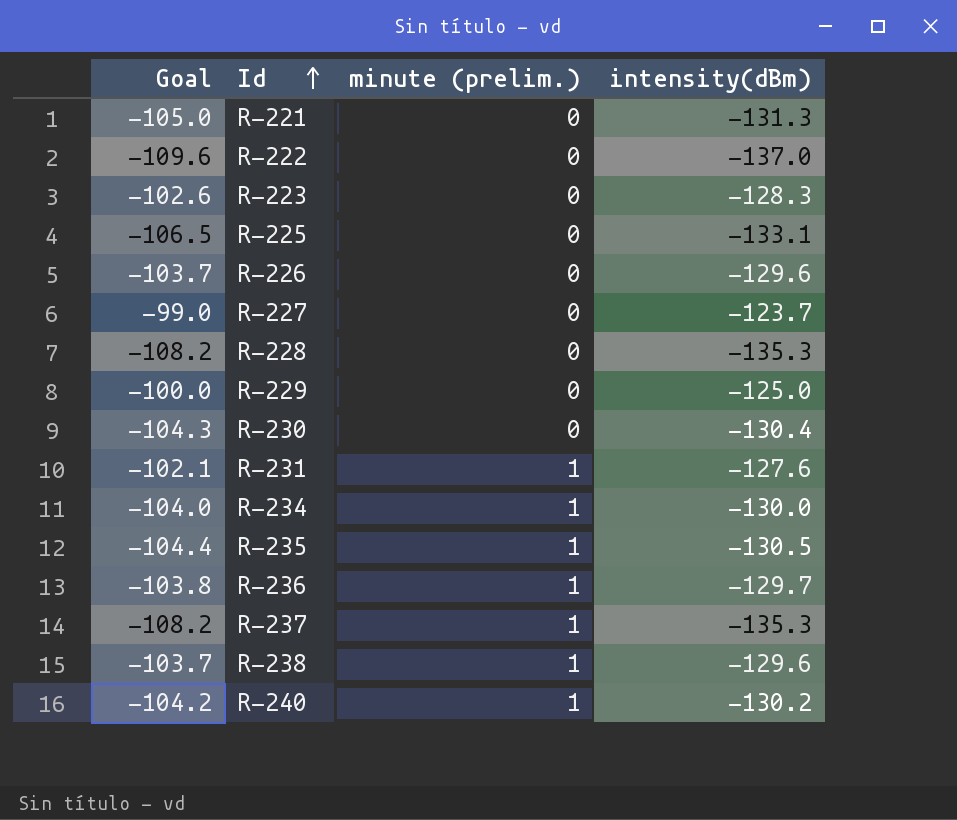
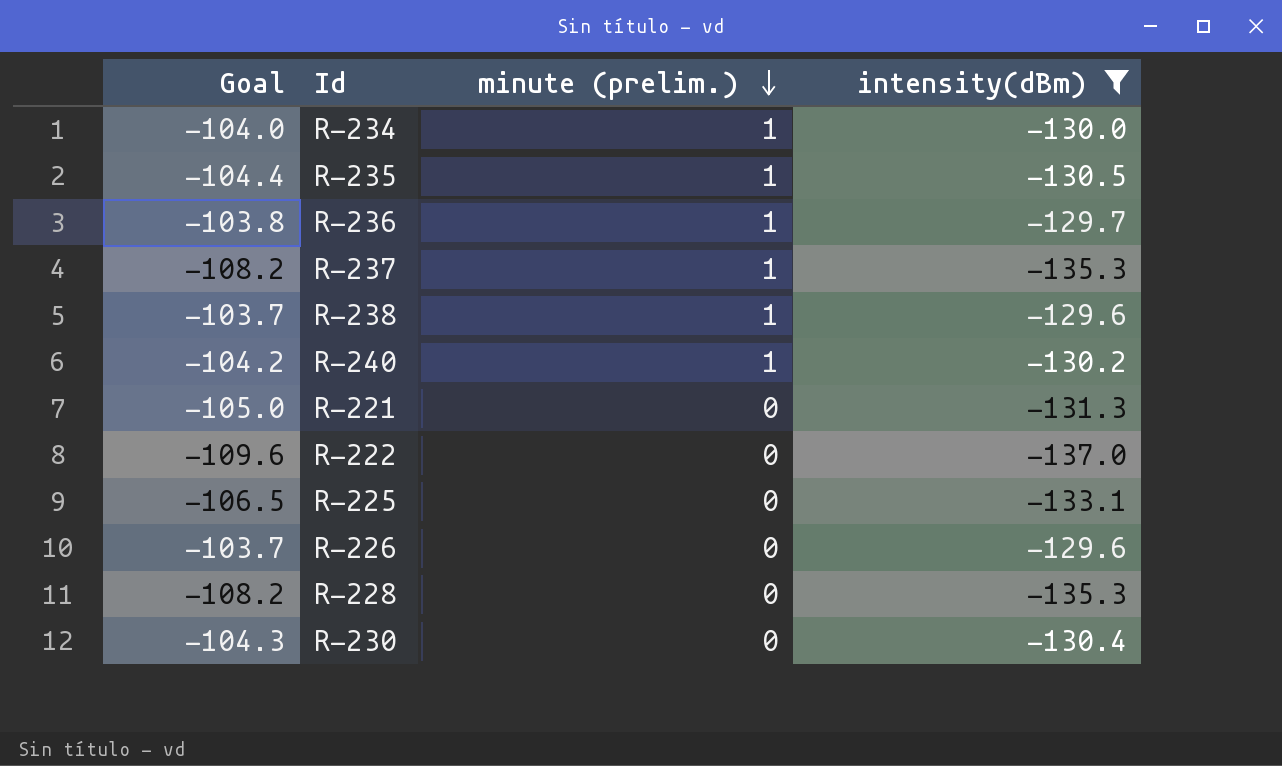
filter: none -> intensity(dBm) <= -129.6
row order: Id ascending -> minute (prelim.) descending

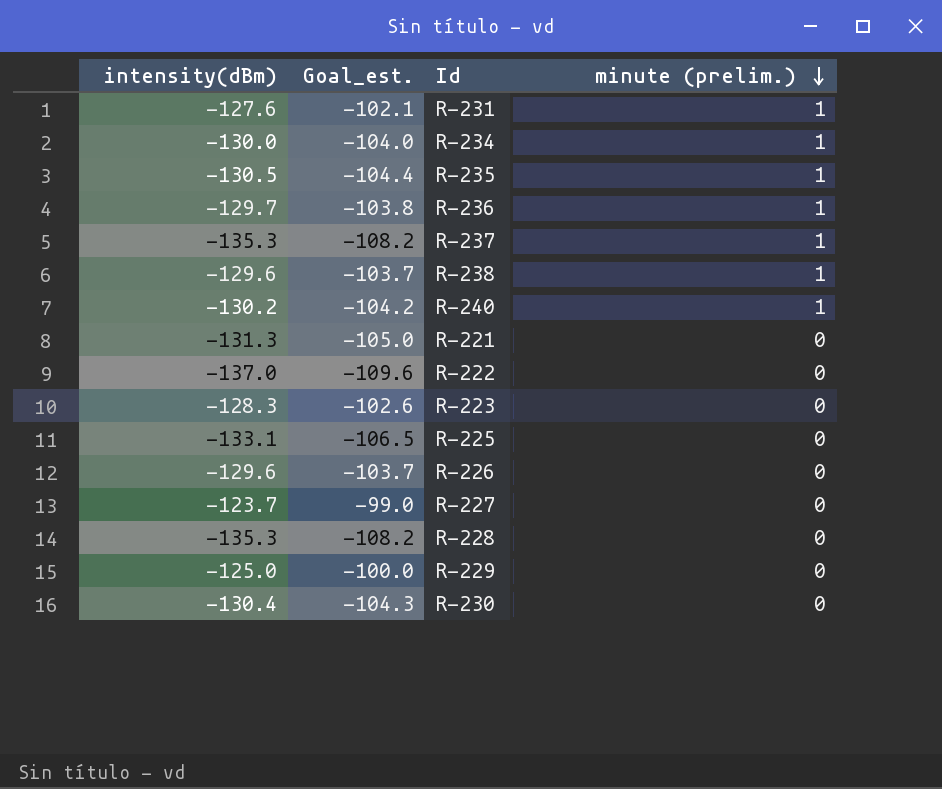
filter: intensity(dBm) <= -129.6 -> none
column intensity(dBm) | position: 4 -> 1
column name: Goal -> Goal_est.

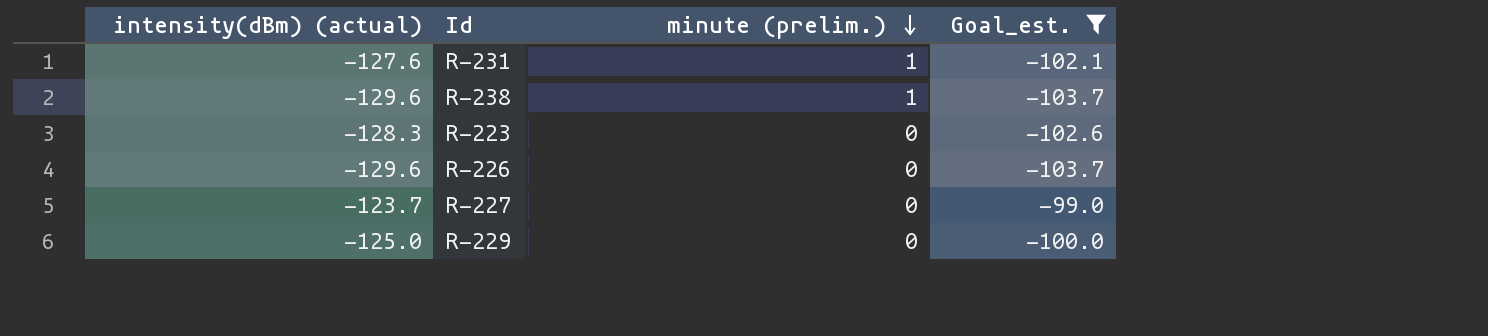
filter: none -> Goal_est. >= -103.7
column name: intensity(dBm) -> intensity(dBm) (actual)
column Goal_est. | position: 2 -> 4

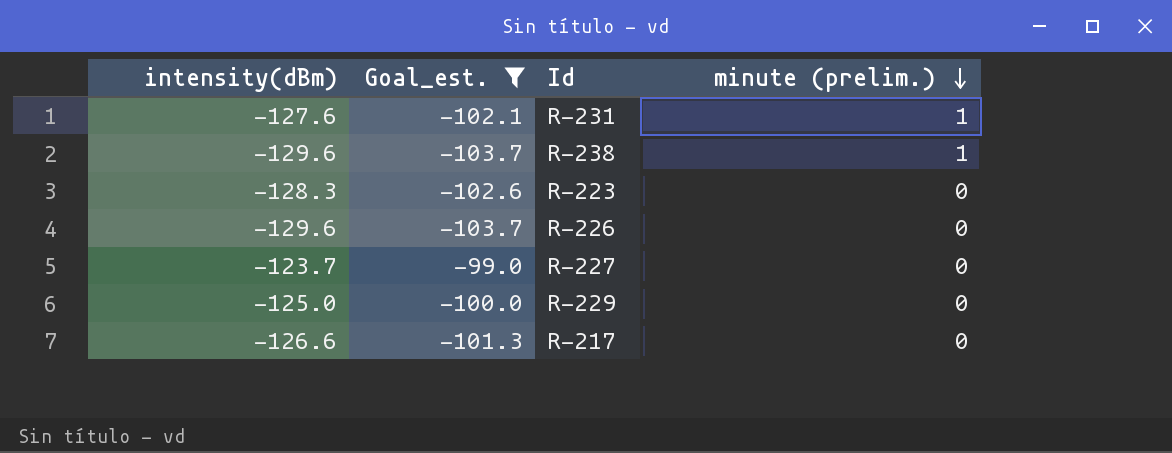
column name: intensity(dBm) (actual) -> intensity(dBm)
column Goal_est. | position: 4 -> 2
row R-217: none -> -126.6 | -101.3 | 0

